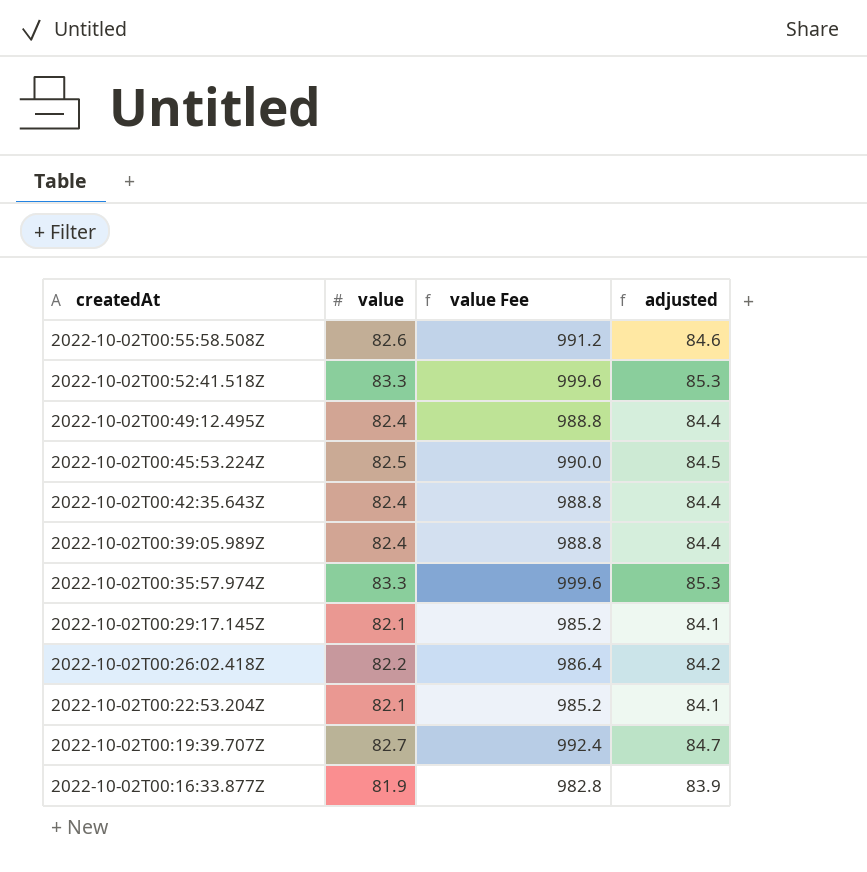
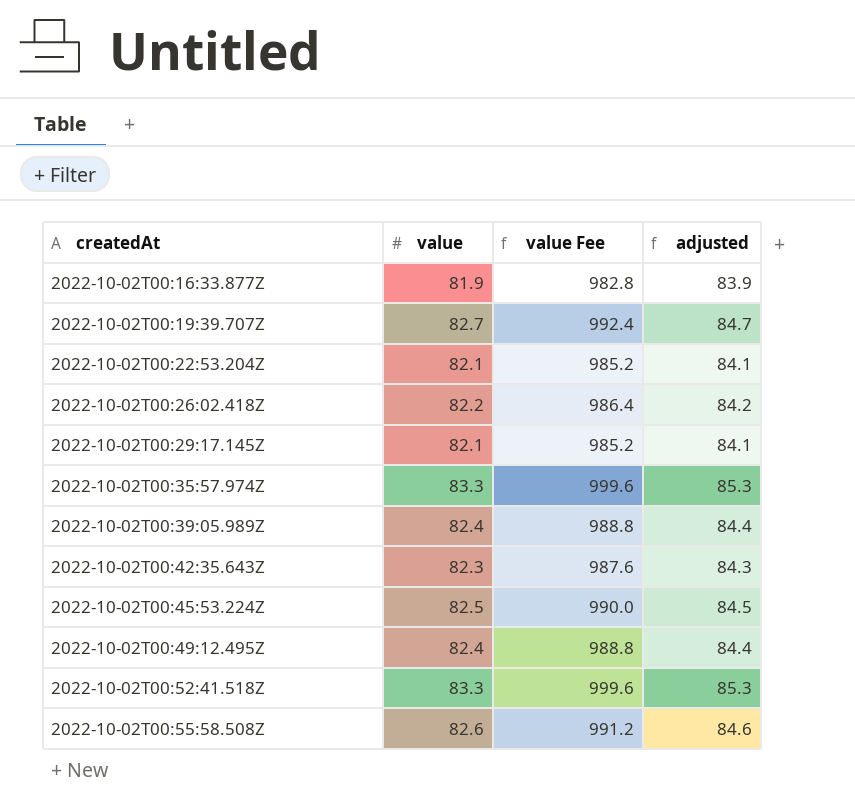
row order: createdAt descending -> createdAt ascending
2022-10-02T00:42:35.643Z | value: 82.4 -> 82.3
2022-10-02T00:42:35.643Z | value Fee: 988.8 -> 987.6
2022-10-02T00:42:35.643Z | adjusted: 84.4 -> 84.3

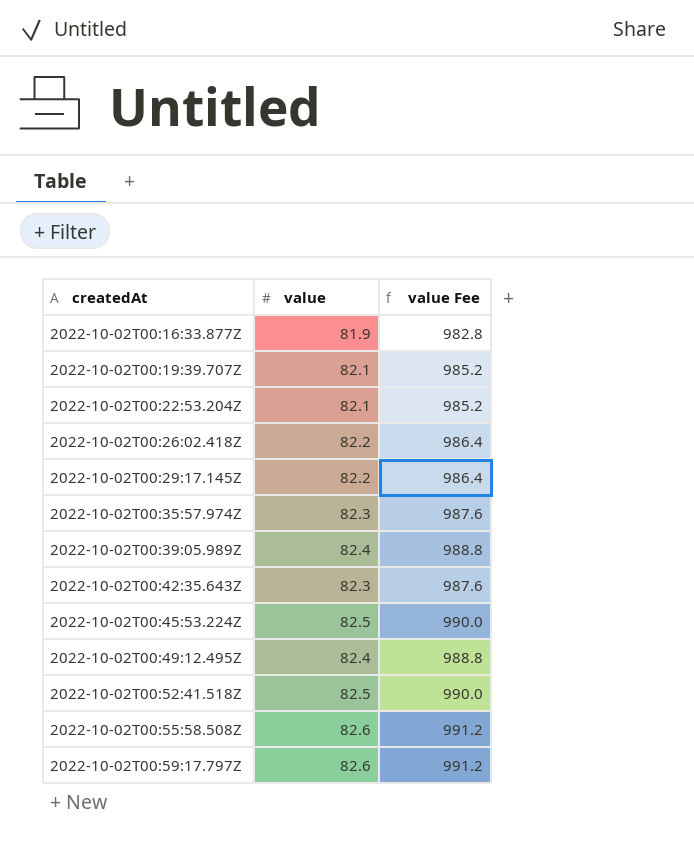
column adjusted | formula: [value] + 2 -> none
2022-10-02T00:19:39.707Z | value: 82.7 -> 82.1
2022-10-02T00:19:39.707Z | value Fee: 992.4 -> 985.2
2022-10-02T00:29:17.145Z | value: 82.1 -> 82.2
2022-10-02T00:29:17.145Z | value Fee: 985.2 -> 986.4
2022-10-02T00:35:57.974Z | value: 83.3 -> 82.3
2022-10-02T00:35:57.974Z | value Fee: 999.6 -> 987.6
2022-10-02T00:52:41.518Z | value: 83.3 -> 82.5
2022-10-02T00:52:41.518Z | value Fee: 999.6 -> 990.0
row 2022-10-02T00:59:17.797Z: none -> 82.6 | 991.2

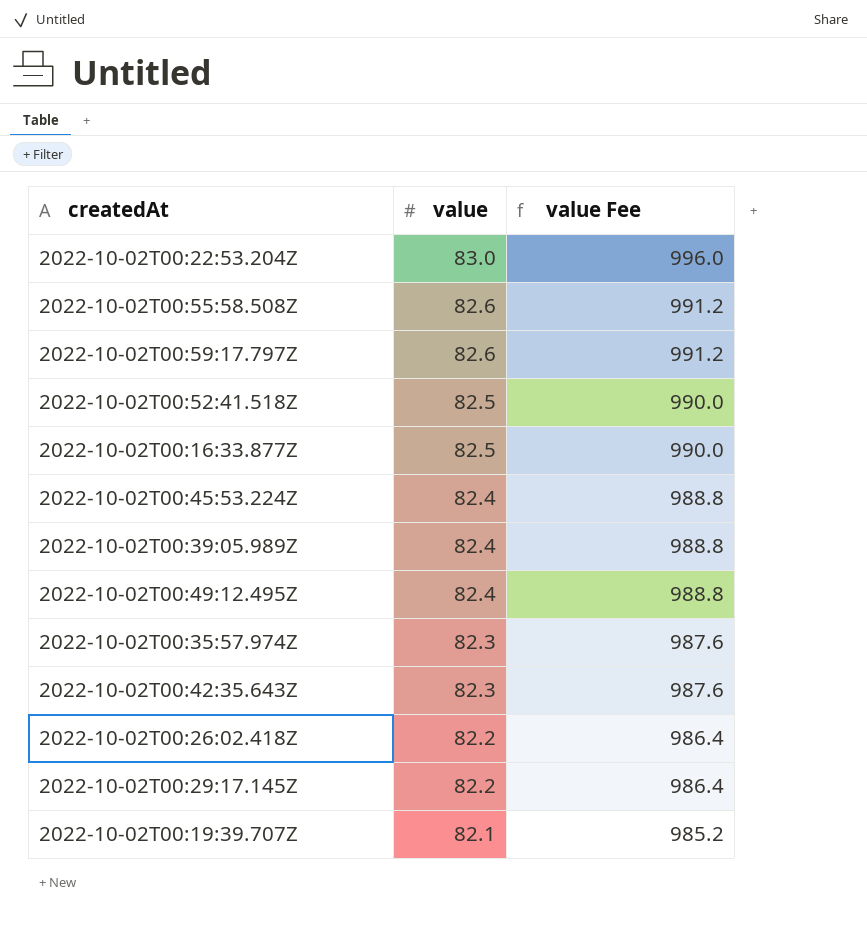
row order: createdAt ascending -> value descending
2022-10-02T00:22:53.204Z | value: 82.1 -> 83.0
2022-10-02T00:22:53.204Z | value Fee: 985.2 -> 996.0
2022-10-02T00:16:33.877Z | value: 81.9 -> 82.5
2022-10-02T00:16:33.877Z | value Fee: 982.8 -> 990.0
2022-10-02T00:45:53.224Z | value: 82.5 -> 82.4
2022-10-02T00:45:53.224Z | value Fee: 990.0 -> 988.8

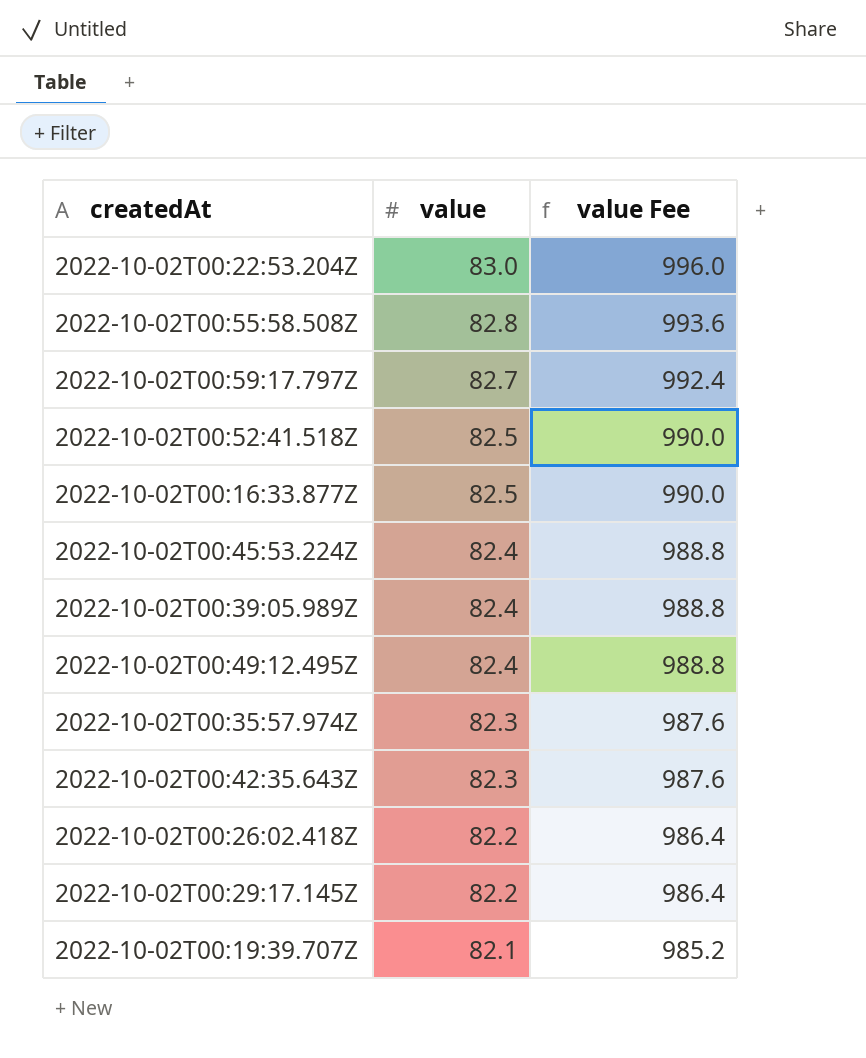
2022-10-02T00:55:58.508Z | value: 82.6 -> 82.8
2022-10-02T00:55:58.508Z | value Fee: 991.2 -> 993.6
2022-10-02T00:59:17.797Z | value: 82.6 -> 82.7
2022-10-02T00:59:17.797Z | value Fee: 991.2 -> 992.4

